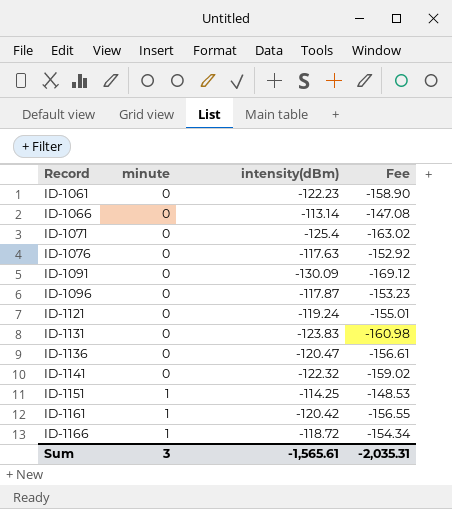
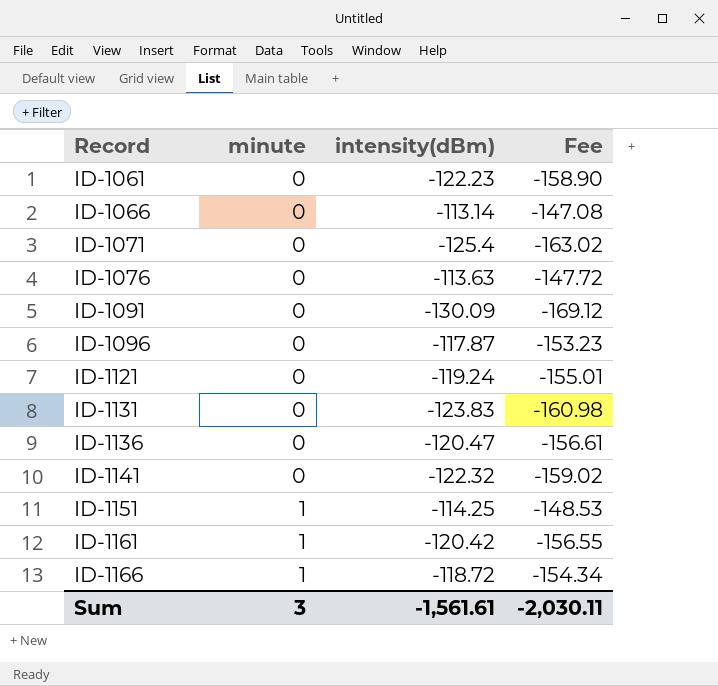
ID-1076 | intensity(dBm): -117.63 -> -113.63
ID-1076 | Fee: -152.92 -> -147.72
Sum | intensity(dBm): -1,565.61 -> -1,561.61
Sum | Fee: -2,035.31 -> -2,030.11

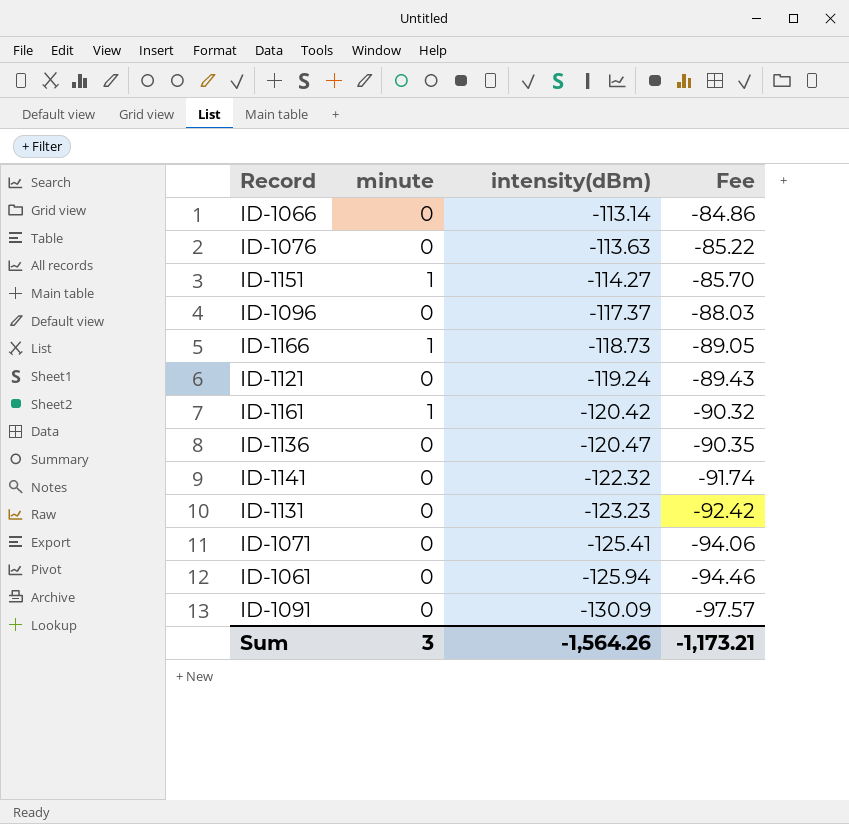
row order: Record ascending -> intensity(dBm) descending
column Fee | formula: [intensity(dBm)] * 1.3 -> [intensity(dBm)] * 0.75
ID-1151 | intensity(dBm): -114.25 -> -114.27
ID-1096 | intensity(dBm): -117.87 -> -117.37
ID-1166 | intensity(dBm): -118.72 -> -118.73
ID-1131 | intensity(dBm): -123.83 -> -123.23
ID-1071 | intensity(dBm): -125.4 -> -125.41
ID-1061 | intensity(dBm): -122.23 -> -125.94
Sum | intensity(dBm): -1,561.61 -> -1,564.26
Sum | Fee: -2,030.11 -> -1,173.21

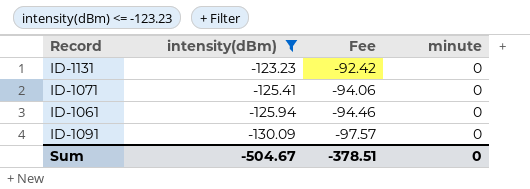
filter: none -> intensity(dBm) <= -123.23
column minute | position: 2 -> 4
Sum | intensity(dBm): -1,564.26 -> -504.67
Sum | Fee: -1,173.21 -> -378.51
Sum | minute: 3 -> 0

